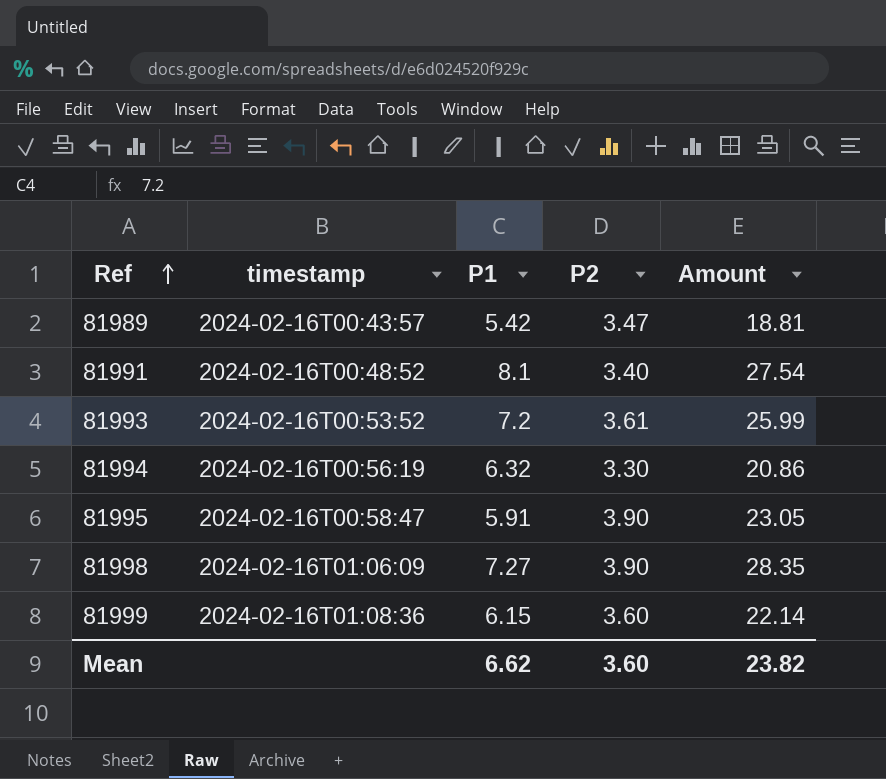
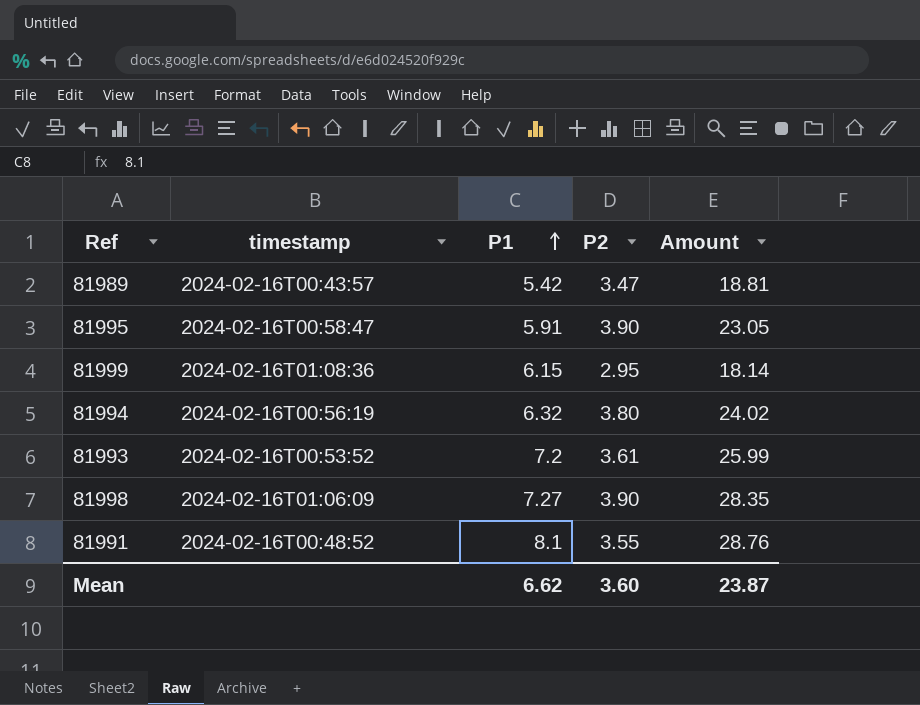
row order: Ref ascending -> P1 ascending
81999 | P2: 3.60 -> 2.95
81999 | Amount: 22.14 -> 18.14
81994 | P2: 3.30 -> 3.80
81994 | Amount: 20.86 -> 24.02
81991 | P2: 3.40 -> 3.55
81991 | Amount: 27.54 -> 28.76
Mean | Amount: 23.82 -> 23.87

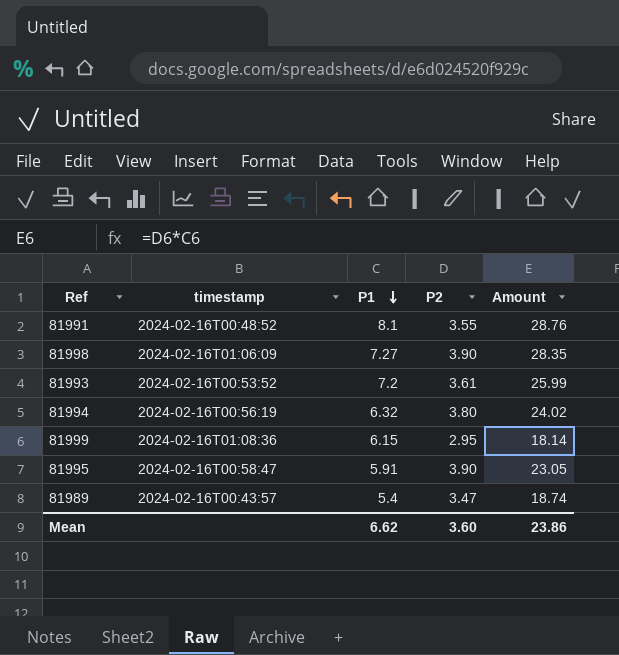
row order: P1 ascending -> P1 descending
81989 | P1: 5.42 -> 5.4
81989 | Amount: 18.81 -> 18.74
Mean | Amount: 23.87 -> 23.86

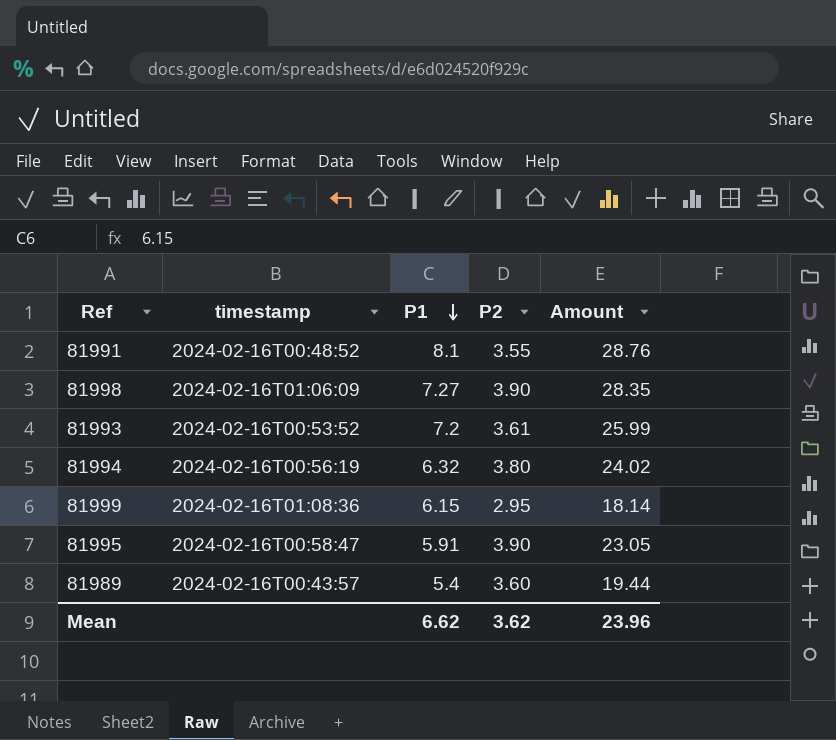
81989 | P2: 3.47 -> 3.60
81989 | Amount: 18.74 -> 19.44
Mean | P2: 3.60 -> 3.62
Mean | Amount: 23.86 -> 23.96

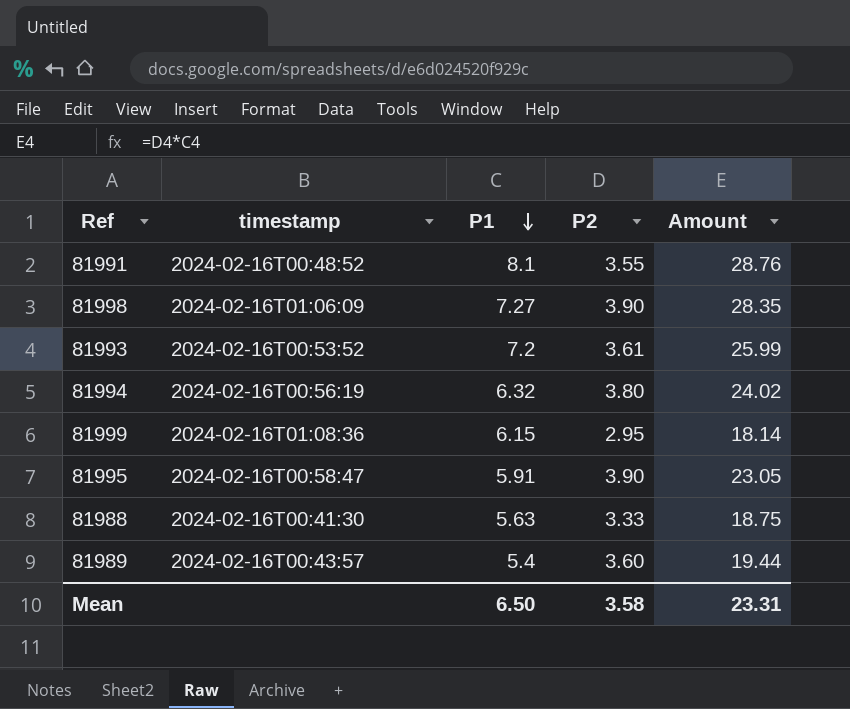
row 81988: none -> 2024-02-16T00:41:30 | 5.63 | 3.33 | 18.75
Mean | P1: 6.62 -> 6.50
Mean | P2: 3.62 -> 3.58
Mean | Amount: 23.96 -> 23.31

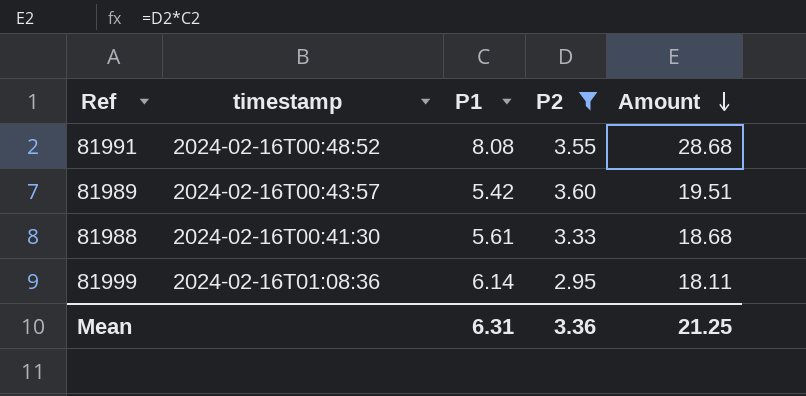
filter: none -> P2 <= 3.60
row order: P1 descending -> Amount descending
81991 | P1: 8.1 -> 8.08
81991 | Amount: 28.76 -> 28.68
81989 | P1: 5.4 -> 5.42
81989 | Amount: 19.44 -> 19.51
81988 | P1: 5.63 -> 5.61
81988 | Amount: 18.75 -> 18.68
81999 | P1: 6.15 -> 6.14
81999 | Amount: 18.14 -> 18.11
Mean | P1: 6.50 -> 6.31
Mean | P2: 3.58 -> 3.36
Mean | Amount: 23.31 -> 21.25

